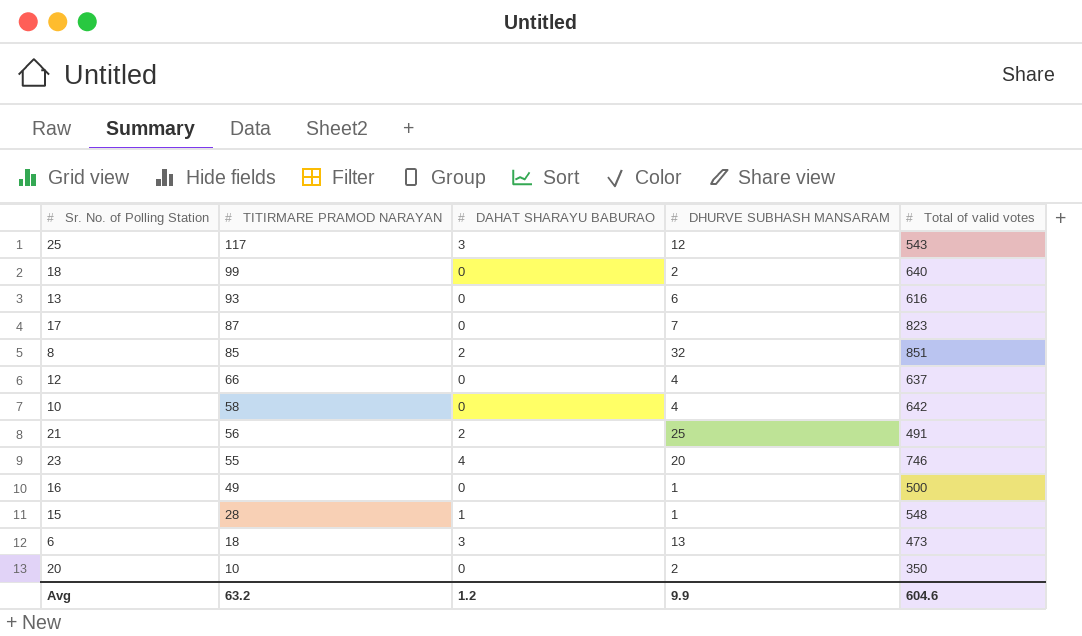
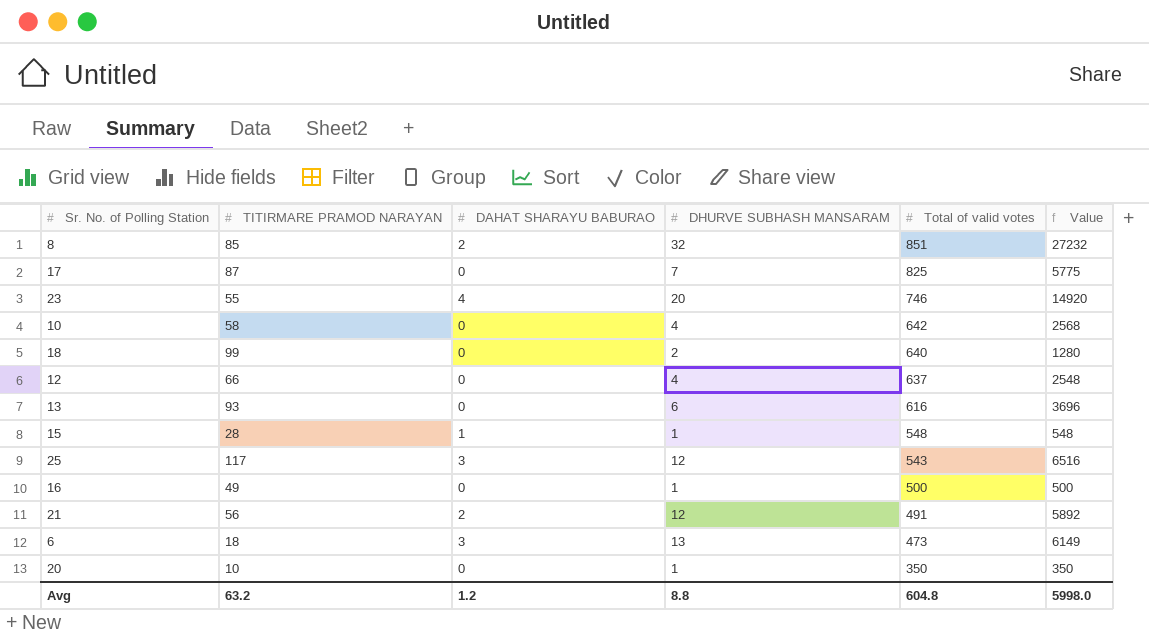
row order: TITIRMARE PRAMOD NARAYAN descending -> Total of valid votes descending
column Value | formula: none -> [DHURVE SUBHASH MANSARAM] * [Total of valid votes]
17 | Total of valid votes: 823 -> 825
21 | DHURVE SUBHASH MANSARAM: 25 -> 12
20 | DHURVE SUBHASH MANSARAM: 2 -> 1
Avg | DHURVE SUBHASH MANSARAM: 9.9 -> 8.8
Avg | Total of valid votes: 604.6 -> 604.8

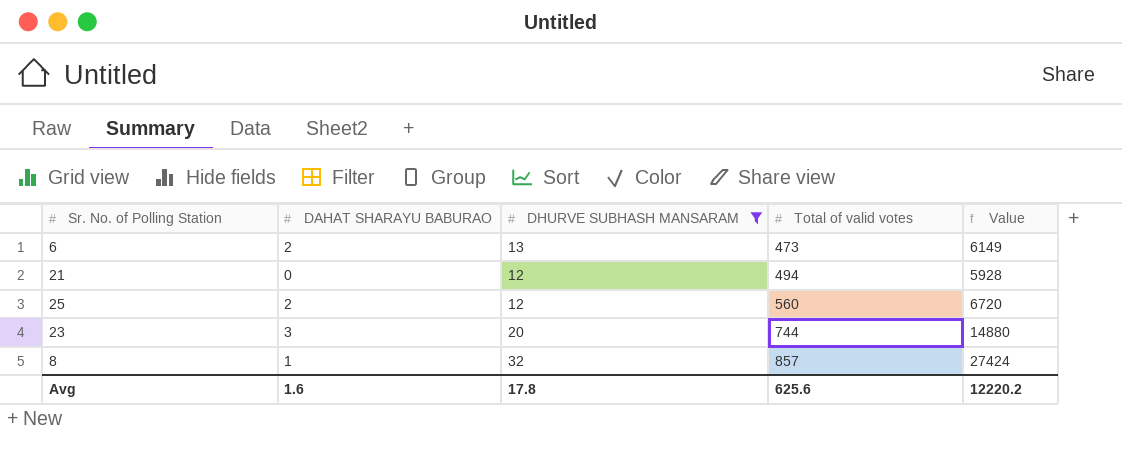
filter: none -> DHURVE SUBHASH MANSARAM >= 12
row order: Total of valid votes descending -> Total of valid votes ascending
column TITIRMARE PRAMOD NARAYAN | position: 2 -> none
6 | DAHAT SHARAYU BABURAO: 3 -> 2
21 | DAHAT SHARAYU BABURAO: 2 -> 0
21 | Total of valid votes: 491 -> 494
21 | Value: 5892 -> 5928
25 | DAHAT SHARAYU BABURAO: 3 -> 2
25 | Total of valid votes: 543 -> 560
25 | Value: 6516 -> 6720
23 | DAHAT SHARAYU BABURAO: 4 -> 3
23 | Total of valid votes: 746 -> 744
23 | Value: 14920 -> 14880
8 | DAHAT SHARAYU BABURAO: 2 -> 1
8 | Total of valid votes: 851 -> 857
8 | Value: 27232 -> 27424
Avg | DAHAT SHARAYU BABURAO: 1.2 -> 1.6
Avg | DHURVE SUBHASH MANSARAM: 8.8 -> 17.8
Avg | Total of valid votes: 604.8 -> 625.6
Avg | Value: 5998.0 -> 12220.2

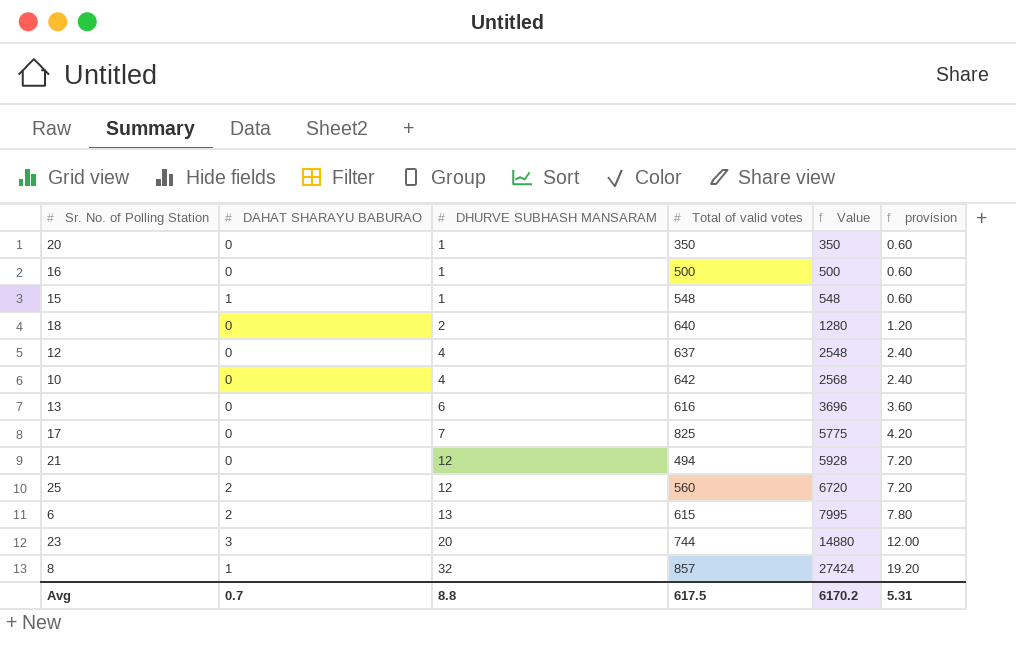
filter: DHURVE SUBHASH MANSARAM >= 12 -> none
row order: Total of valid votes ascending -> DHURVE SUBHASH MANSARAM ascending
column provision | formula: none -> [DHURVE SUBHASH MANSARAM] * 0.6
6 | Total of valid votes: 473 -> 615
6 | Value: 6149 -> 7995
Avg | DAHAT SHARAYU BABURAO: 1.6 -> 0.7
Avg | DHURVE SUBHASH MANSARAM: 17.8 -> 8.8
Avg | Total of valid votes: 625.6 -> 617.5
Avg | Value: 12220.2 -> 6170.2

